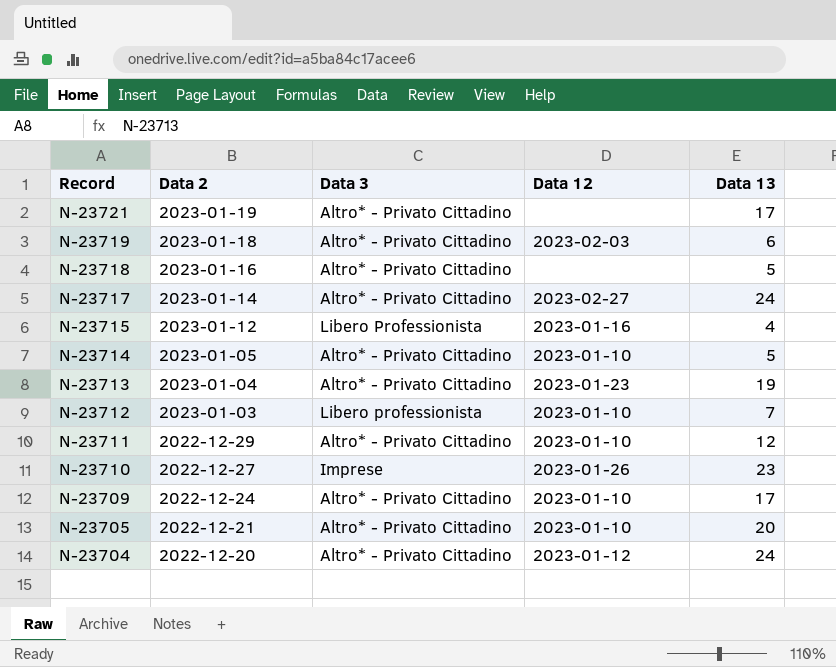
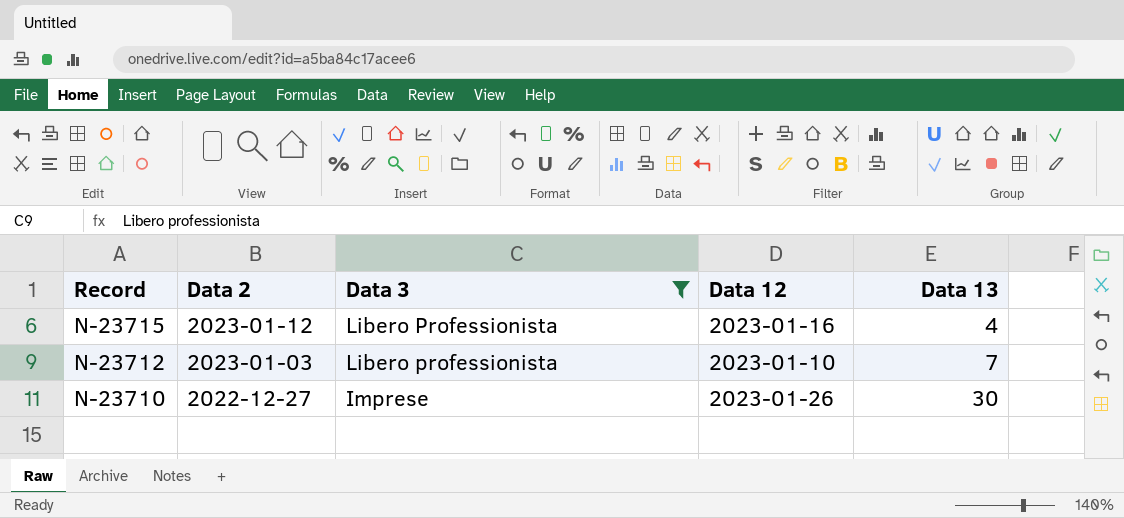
filter: none -> Data 3 != Altro* - Privato Cittadino
N-23710 | Data 13: 23 -> 30

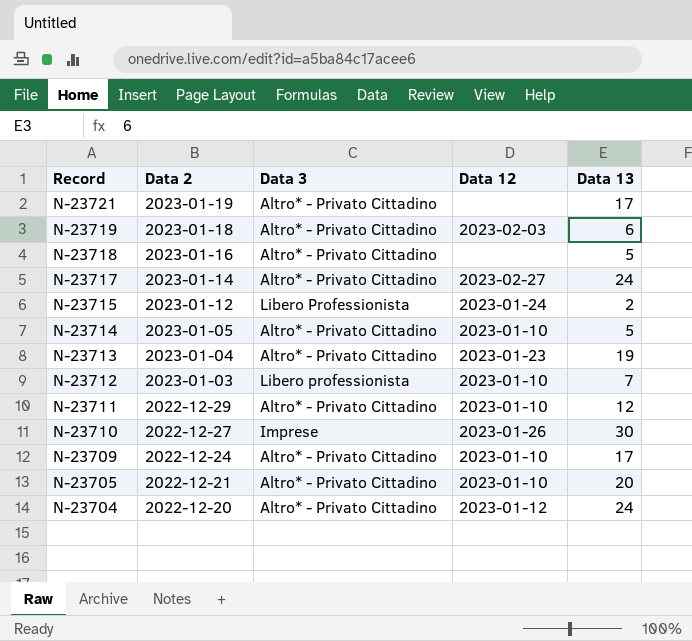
filter: Data 3 != Altro* - Privato Cittadino -> none
N-23715 | Data 12: 2023-01-16 -> 2023-01-24
N-23715 | Data 13: 4 -> 2

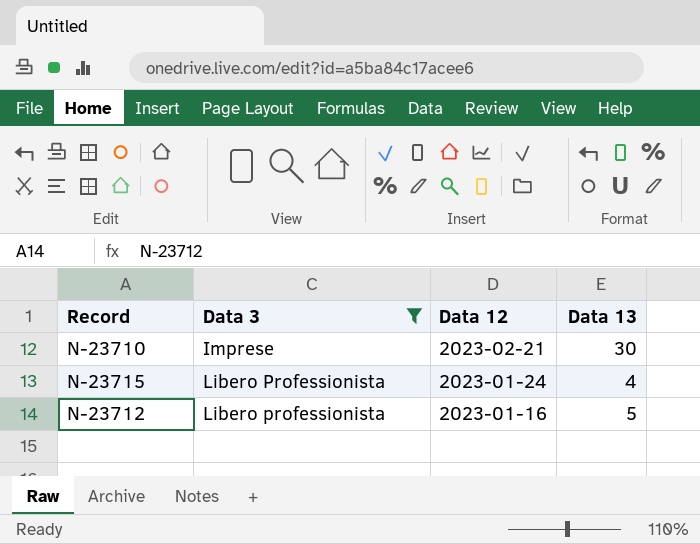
filter: none -> Data 3 != Altro* - Privato Cittadino
row order: Record descending -> Data 3 ascending
column Data 2 | position: 2 -> none
N-23710 | Data 12: 2023-01-26 -> 2023-02-21
N-23715 | Data 13: 2 -> 4
N-23712 | Data 12: 2023-01-10 -> 2023-01-16
N-23712 | Data 13: 7 -> 5

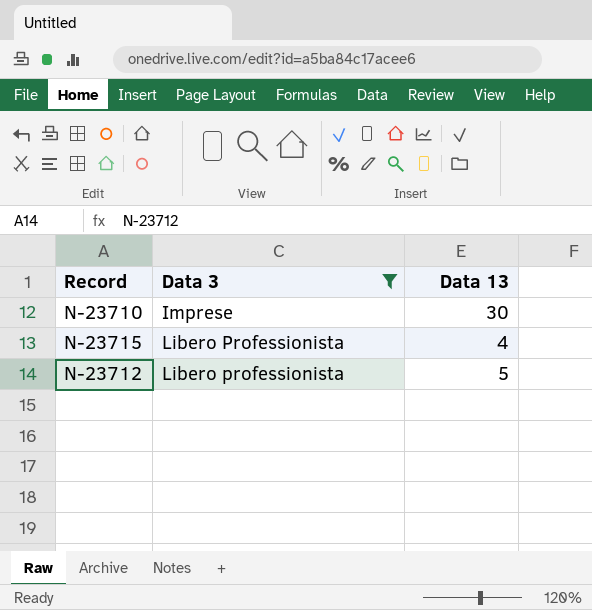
column Data 12 | position: 3 -> none

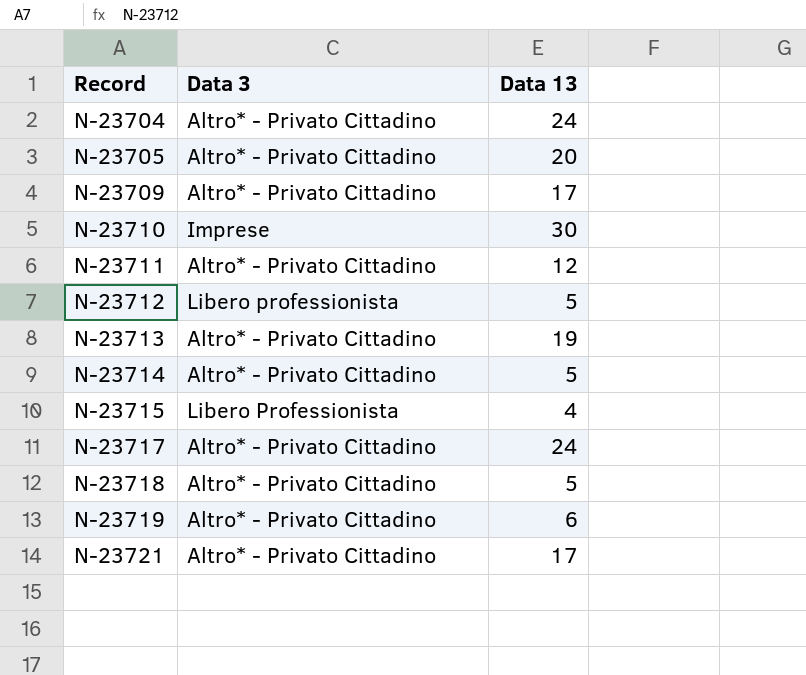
filter: Data 3 != Altro* - Privato Cittadino -> none
row order: Data 3 ascending -> Record ascending

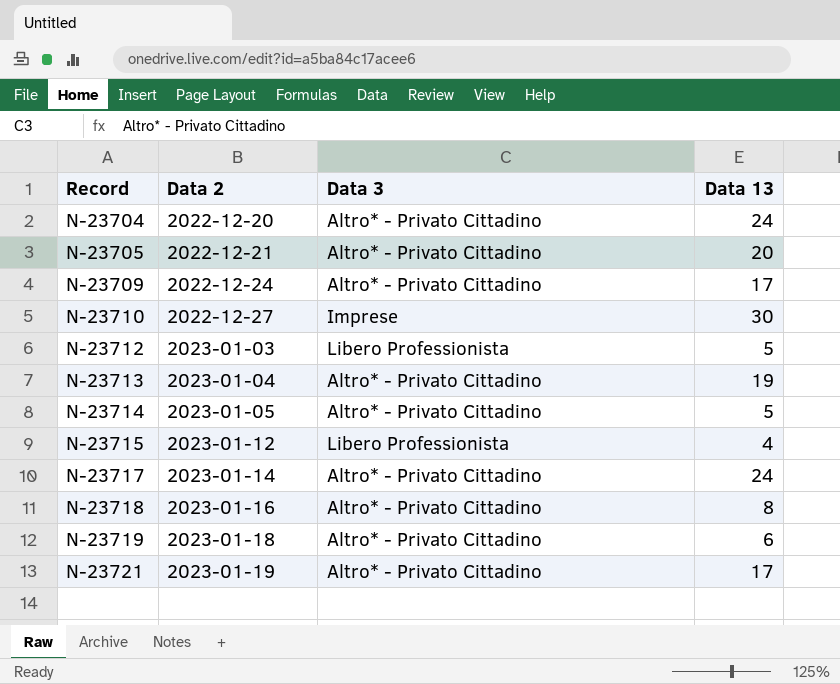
column Data 2 | position: none -> 2
row N-23711: Altro* - Privato Cittadino | 12 -> none
N-23712 | Data 3: Libero professionista -> Libero Professionista
N-23718 | Data 13: 5 -> 8

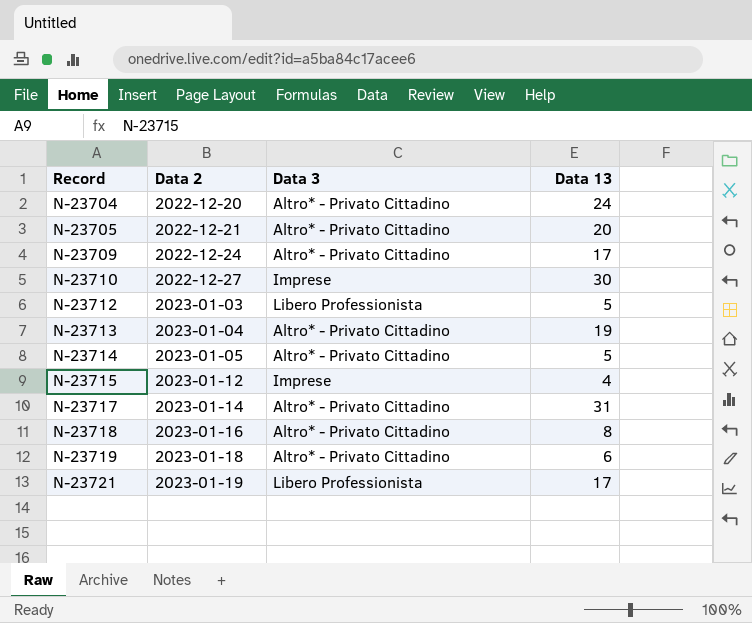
N-23715 | Data 3: Libero Professionista -> Imprese
N-23717 | Data 13: 24 -> 31
N-23721 | Data 3: Altro* - Privato Cittadino -> Libero Professionista

